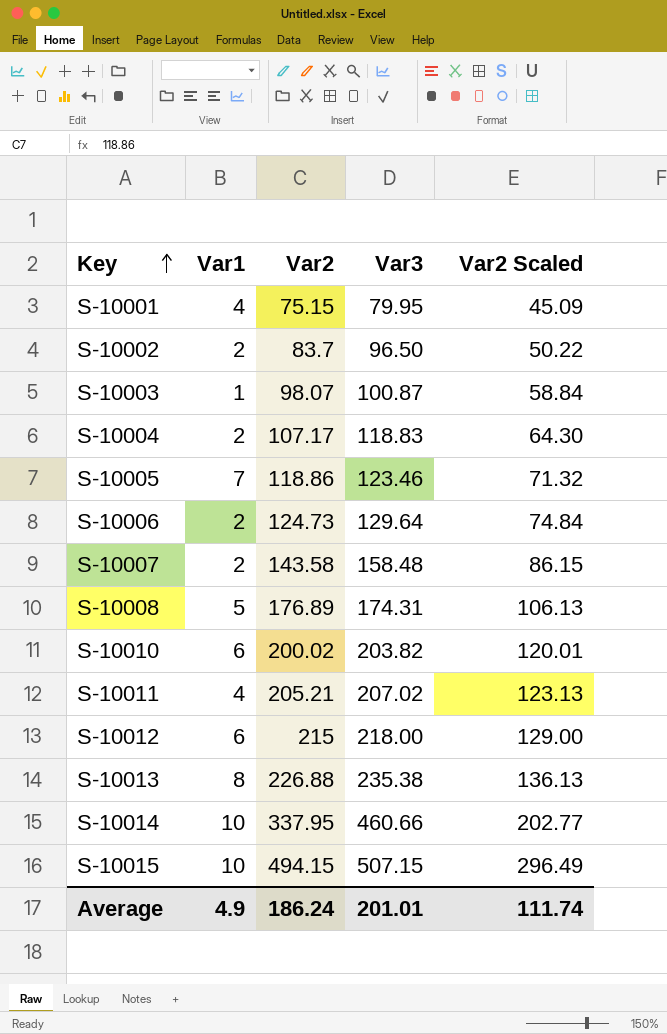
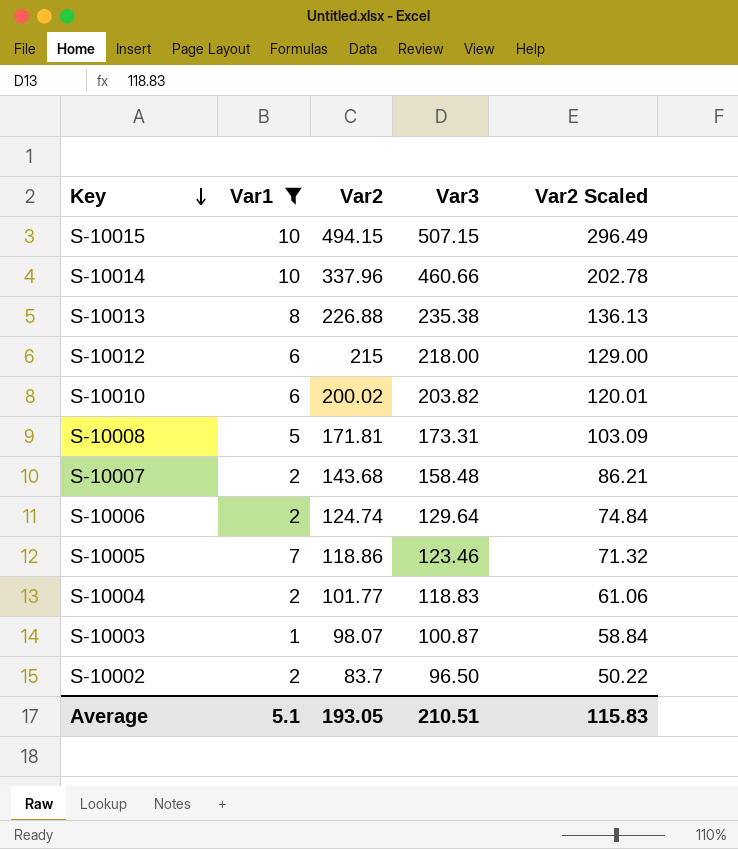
filter: none -> Var1 != 4
row order: Key ascending -> Key descending
S-10014 | Var2: 337.95 -> 337.96
S-10014 | Var2 Scaled: 202.77 -> 202.78
S-10008 | Var2: 176.89 -> 171.81
S-10008 | Var3: 174.31 -> 173.31
S-10008 | Var2 Scaled: 106.13 -> 103.09
S-10007 | Var2: 143.58 -> 143.68
S-10007 | Var2 Scaled: 86.15 -> 86.21
S-10006 | Var2: 124.73 -> 124.74
S-10004 | Var2: 107.17 -> 101.77
S-10004 | Var2 Scaled: 64.30 -> 61.06
Average | Var1: 4.9 -> 5.1
Average | Var2: 186.24 -> 193.05
Average | Var3: 201.01 -> 210.51
Average | Var2 Scaled: 111.74 -> 115.83

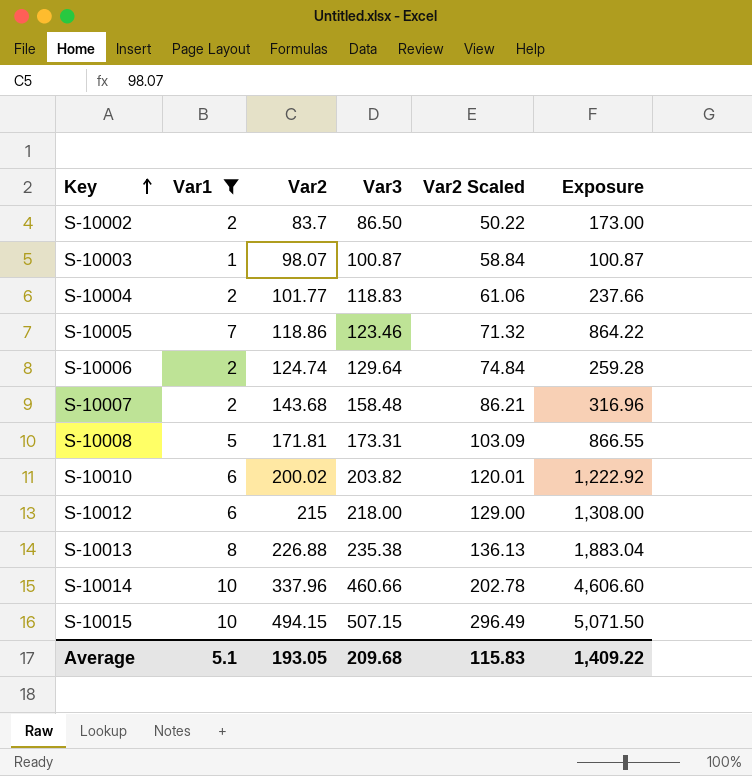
row order: Key descending -> Key ascending
column Exposure | formula: none -> [Var1] * [Var3]
S-10002 | Var3: 96.50 -> 86.50
Average | Var3: 210.51 -> 209.68

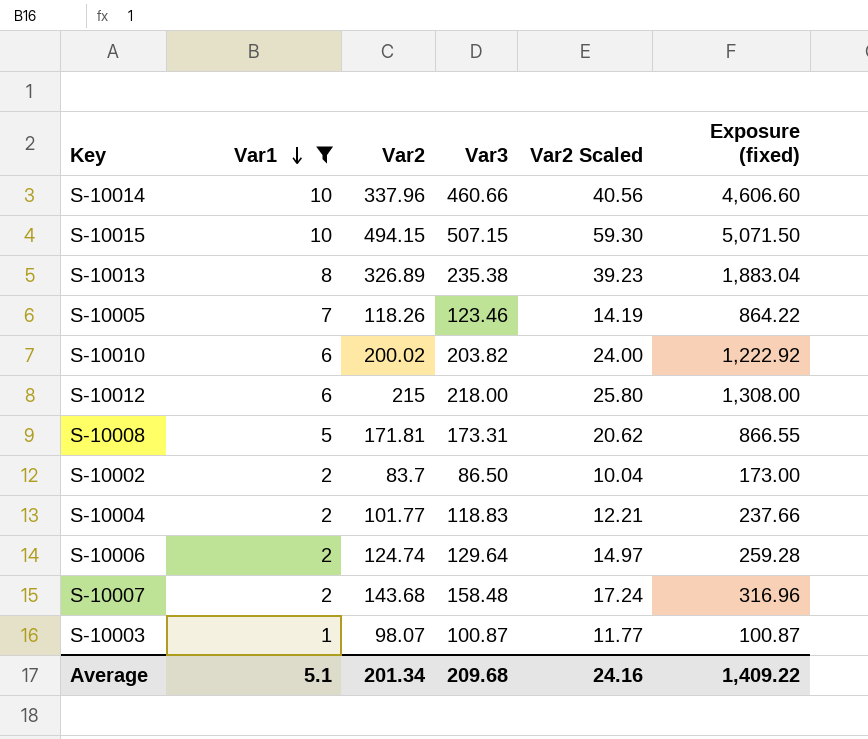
row order: Key ascending -> Var1 descending
column Var2 Scaled | formula: [Var2] * 0.6 -> [Var2] * 0.12
column name: Exposure -> Exposure (fixed)
S-10013 | Var2: 226.88 -> 326.89
S-10005 | Var2: 118.86 -> 118.26
Average | Var2: 193.05 -> 201.34
Average | Var2 Scaled: 115.83 -> 24.16

